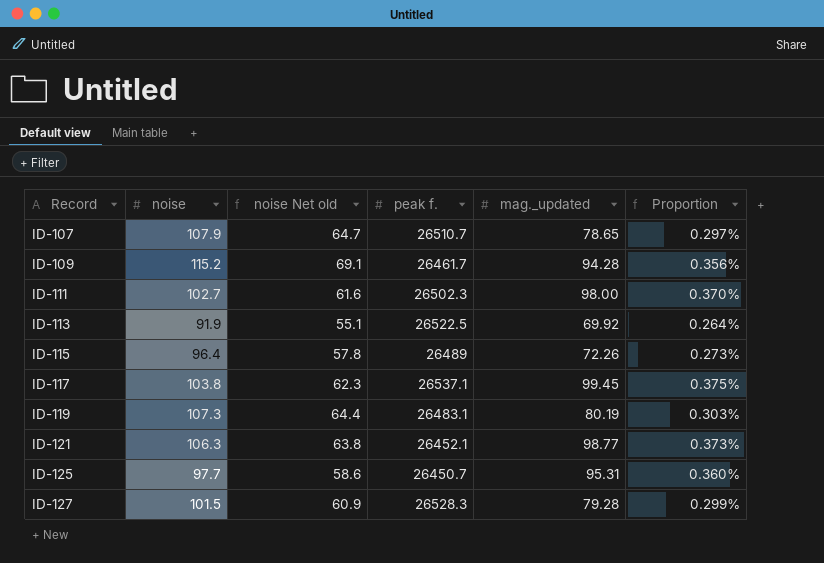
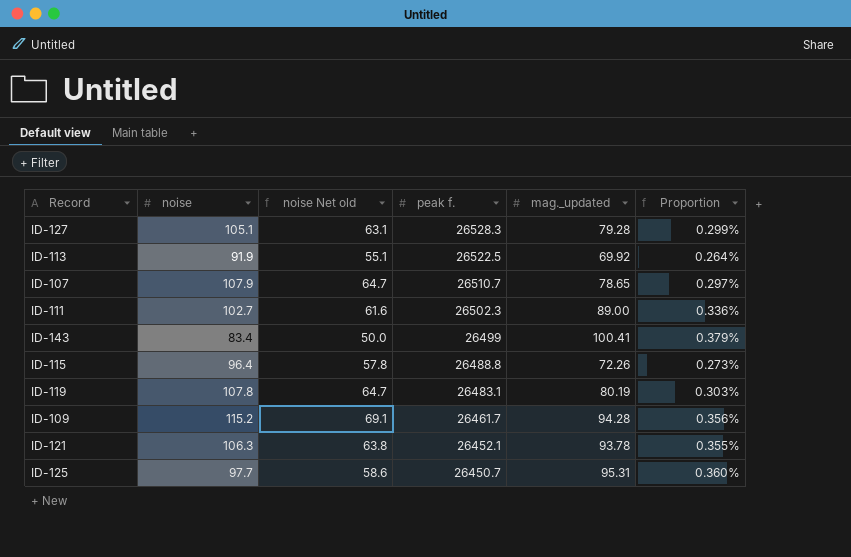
row order: Record ascending -> peak f. descending
row ID-117: 103.8 | 62.3 | 26537.1 | 99.45 | 0.375% -> none
ID-127 | noise: 101.5 -> 105.1
ID-127 | noise Net old: 60.9 -> 63.1
ID-111 | mag._updated: 98.00 -> 89.00
ID-111 | Proportion: 0.370% -> 0.336%
row ID-143: none -> 83.4 | 50.0 | 26499 | 100.41 | 0.379%
ID-115 | peak f.: 26489 -> 26488.8
ID-119 | noise: 107.3 -> 107.8
ID-119 | noise Net old: 64.4 -> 64.7
ID-121 | mag._updated: 98.77 -> 93.78
ID-121 | Proportion: 0.373% -> 0.355%

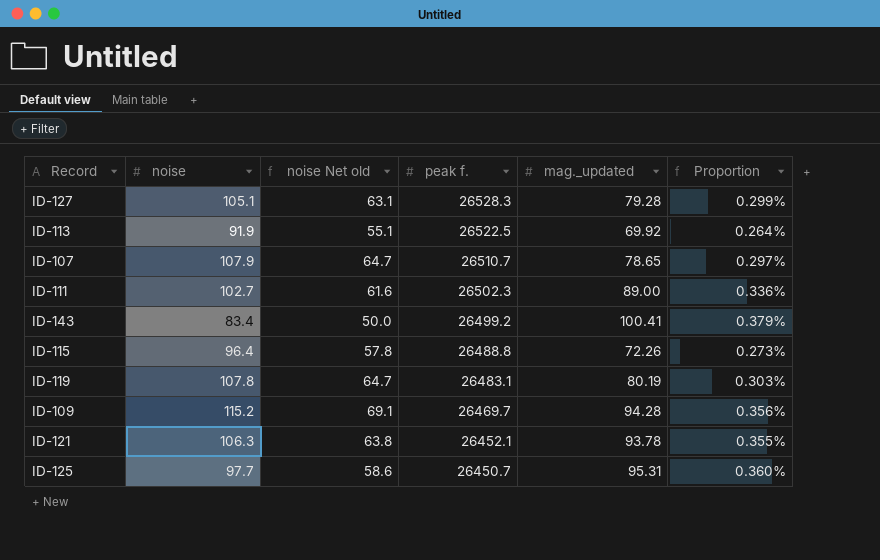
ID-143 | peak f.: 26499 -> 26499.2
ID-109 | peak f.: 26461.7 -> 26469.7

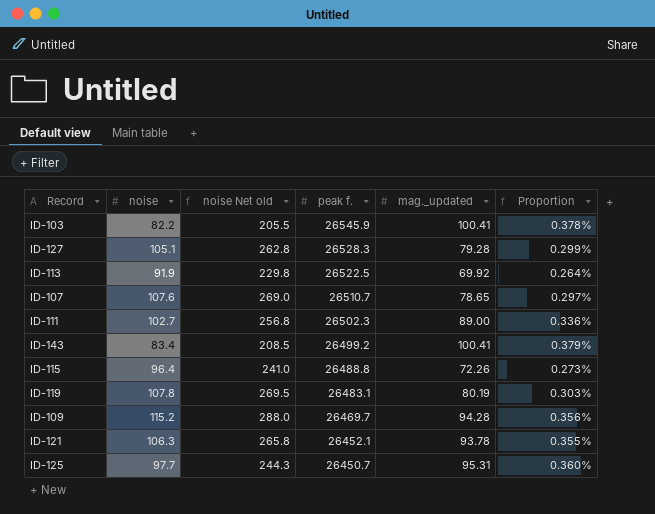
column noise Net old | formula: [noise] * 0.6 -> [noise] * 2.5
row ID-103: none -> 82.2 | 205.5 | 26545.9 | 100.41 | 0.378%
ID-107 | noise: 107.9 -> 107.6

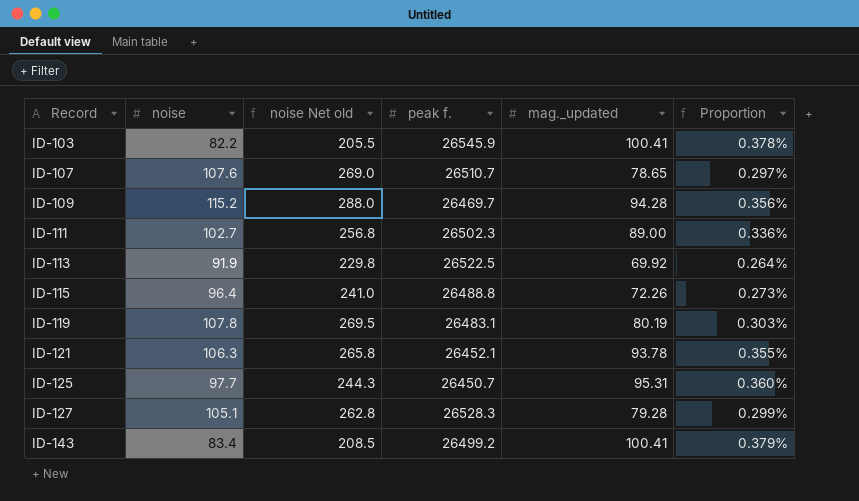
row order: peak f. descending -> Record ascending

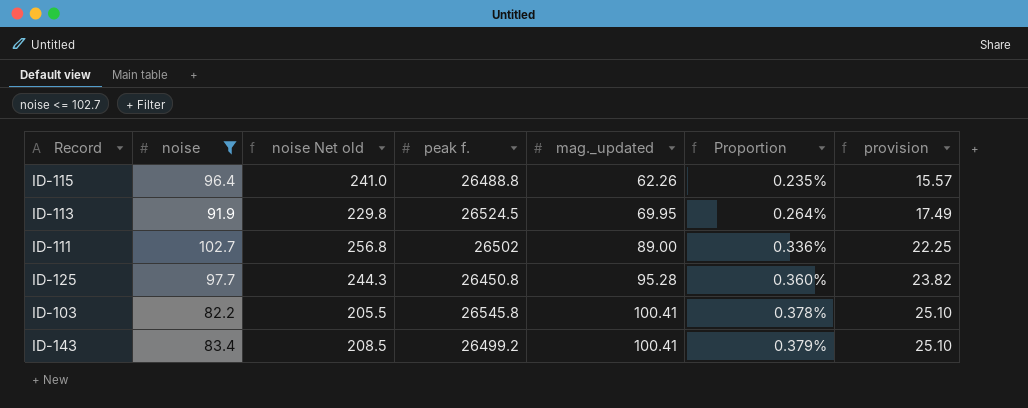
filter: none -> noise <= 102.7
row order: Record ascending -> mag._updated ascending
column provision | formula: none -> [mag._updated] * 0.25
ID-115 | mag._updated: 72.26 -> 62.26
ID-115 | Proportion: 0.273% -> 0.235%
ID-113 | peak f.: 26522.5 -> 26524.5
ID-113 | mag._updated: 69.92 -> 69.95
ID-111 | peak f.: 26502.3 -> 26502
ID-125 | peak f.: 26450.7 -> 26450.8
ID-125 | mag._updated: 95.31 -> 95.28
ID-103 | peak f.: 26545.9 -> 26545.8

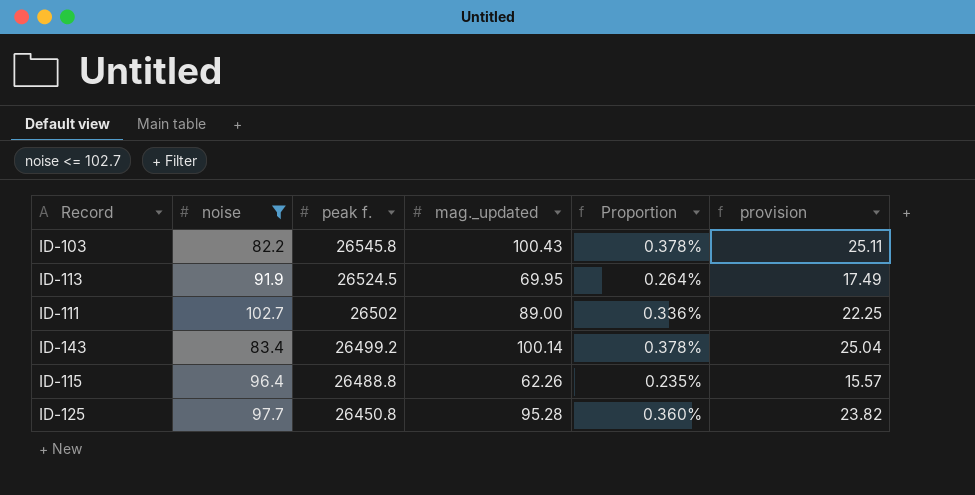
row order: mag._updated ascending -> peak f. descending
column noise Net old | formula: [noise] * 2.5 -> none
ID-103 | mag._updated: 100.41 -> 100.43
ID-103 | provision: 25.10 -> 25.11
ID-143 | mag._updated: 100.41 -> 100.14
ID-143 | Proportion: 0.379% -> 0.378%
ID-143 | provision: 25.10 -> 25.04

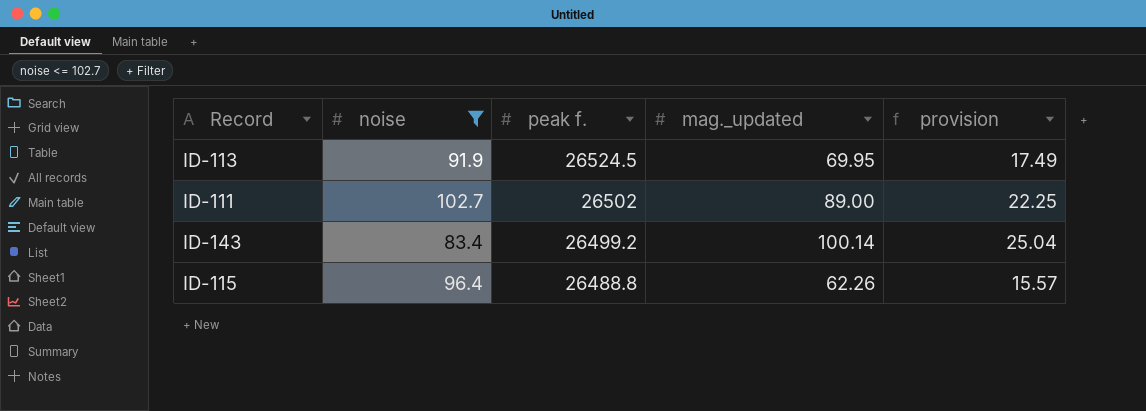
column Proportion | formula: [mag._updated] / [peak f.] -> none
row ID-103: 82.2 | 26545.8 | 100.43 | 0.378% | 25.11 -> none
row ID-125: 97.7 | 26450.8 | 95.28 | 0.360% | 23.82 -> none

